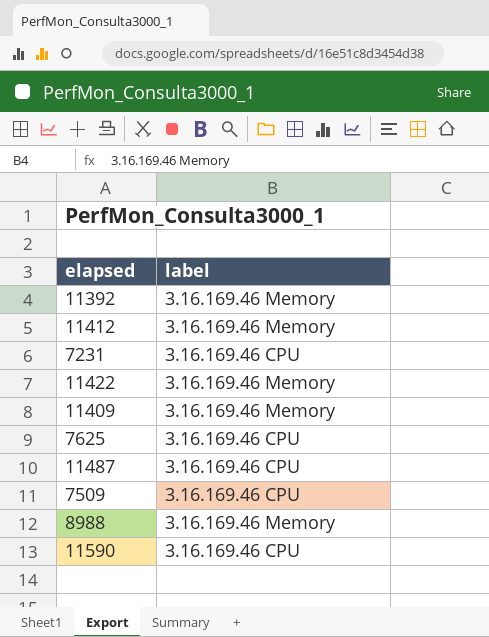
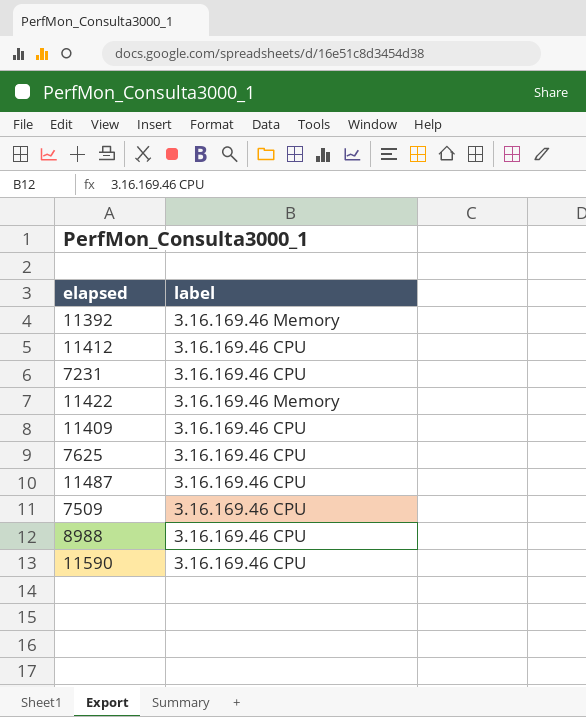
11412 | label: 3.16.169.46 Memory -> 3.16.169.46 CPU
11409 | label: 3.16.169.46 Memory -> 3.16.169.46 CPU
8988 | label: 3.16.169.46 Memory -> 3.16.169.46 CPU

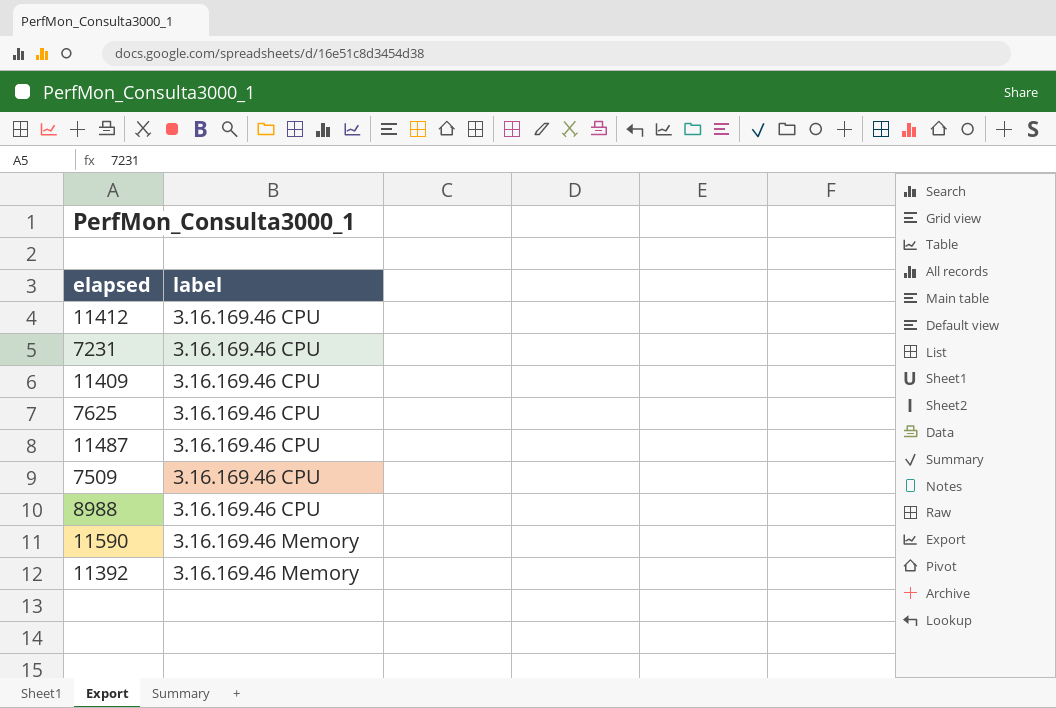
row order: none -> label ascending
row 11422: 3.16.169.46 Memory -> none
11590 | label: 3.16.169.46 CPU -> 3.16.169.46 Memory

